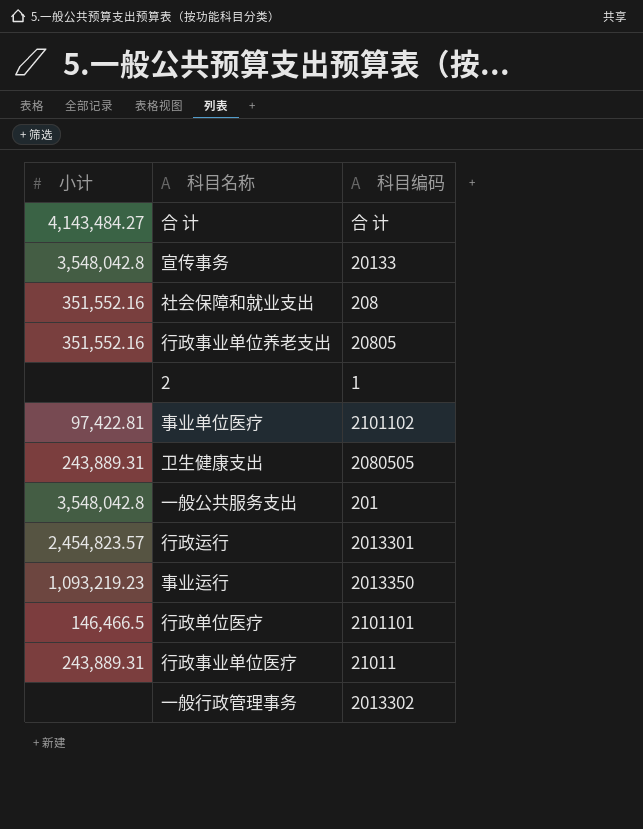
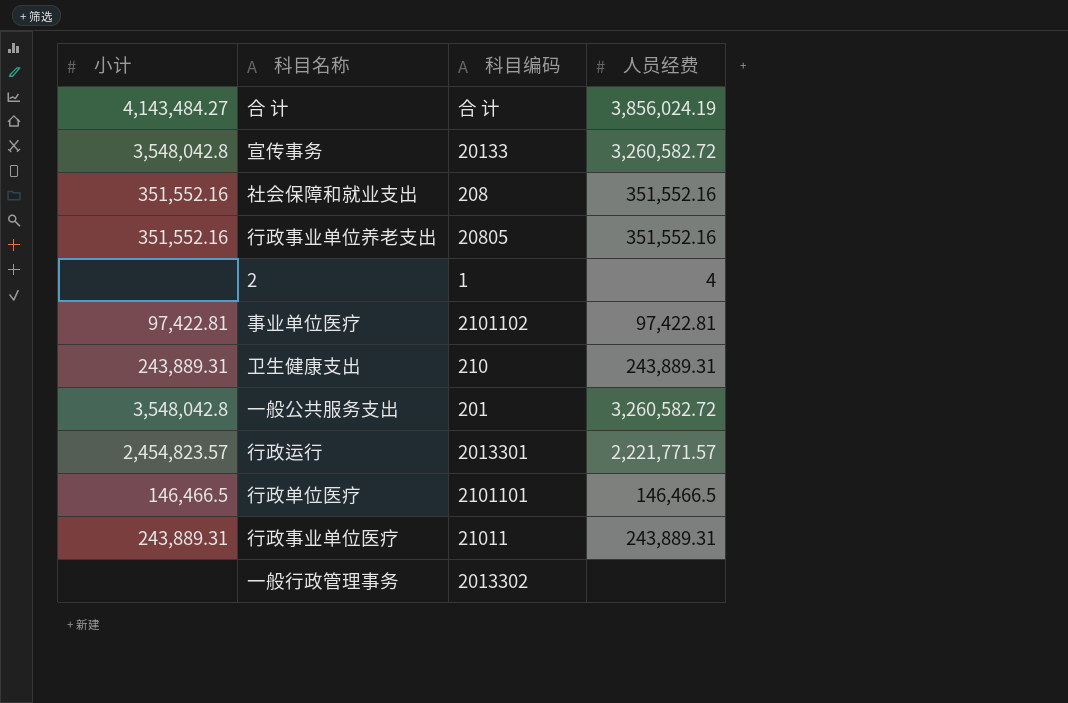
column 人员经费 | position: none -> 4
row 事业运行: 1,093,219.23 | 2013350 -> none
卫生健康支出 | 科目编码: 2080505 -> 210

